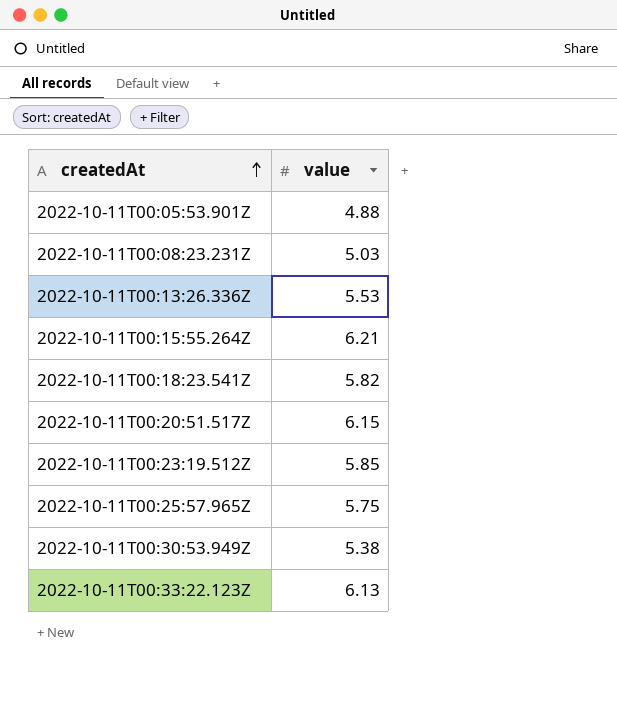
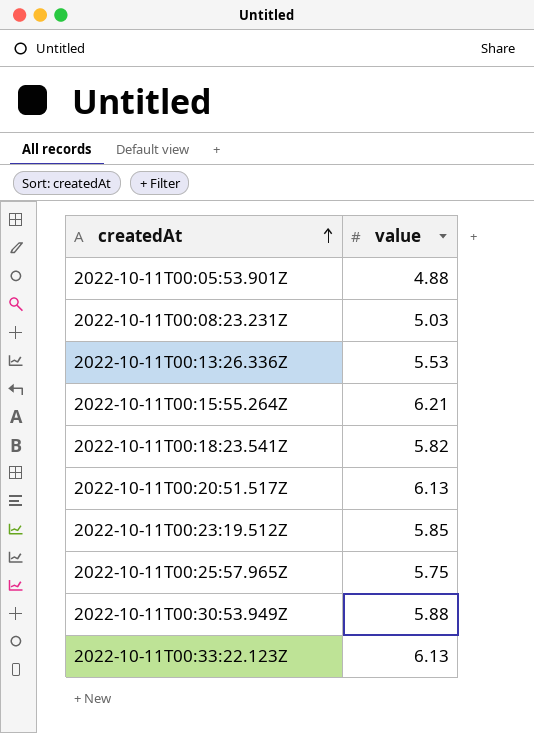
2022-10-11T00:20:51.517Z | value: 6.15 -> 6.13
2022-10-11T00:30:53.949Z | value: 5.38 -> 5.88

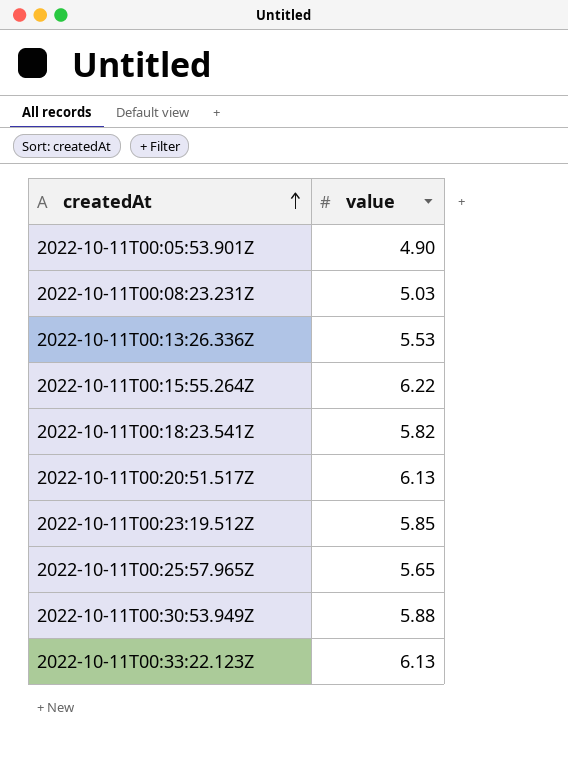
2022-10-11T00:05:53.901Z | value: 4.88 -> 4.90
2022-10-11T00:15:55.264Z | value: 6.21 -> 6.22
2022-10-11T00:25:57.965Z | value: 5.75 -> 5.65

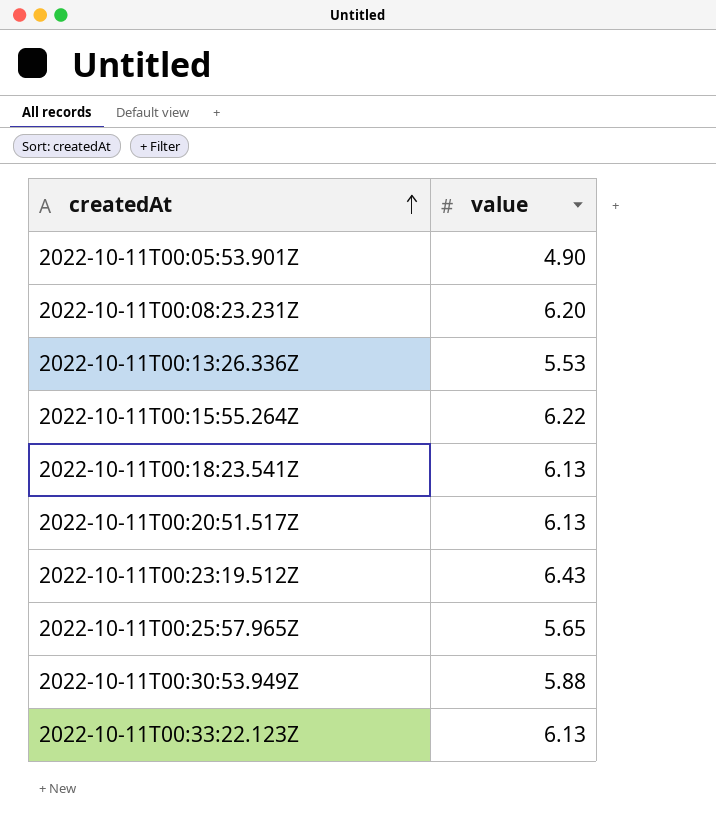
2022-10-11T00:08:23.231Z | value: 5.03 -> 6.20
2022-10-11T00:18:23.541Z | value: 5.82 -> 6.13
2022-10-11T00:23:19.512Z | value: 5.85 -> 6.43

